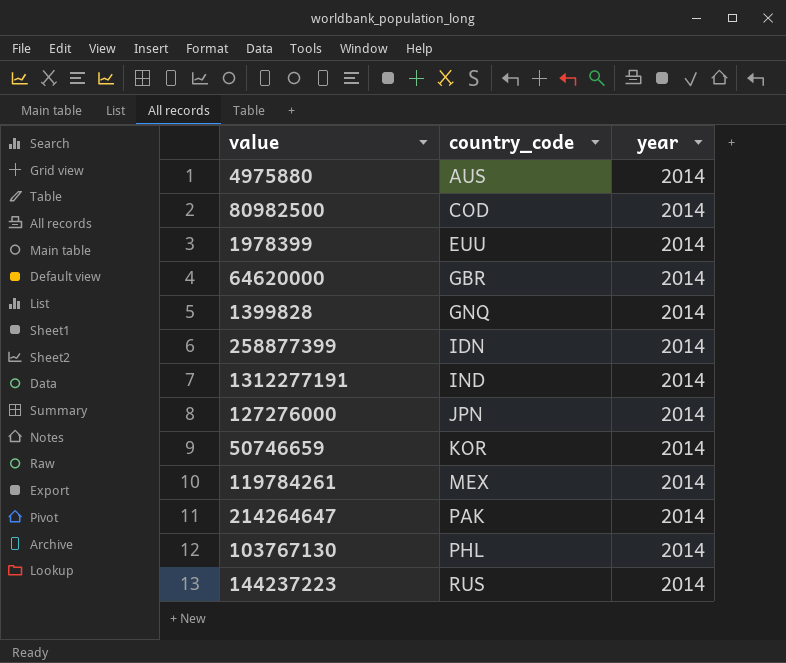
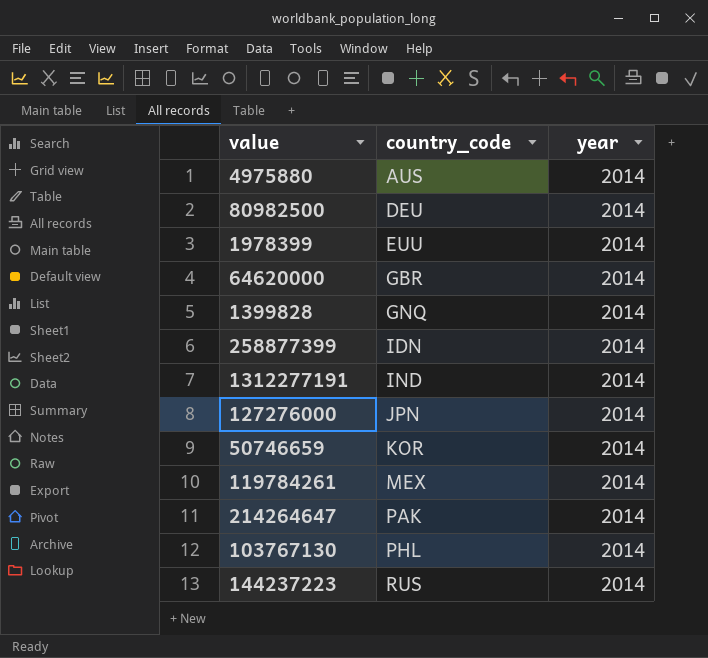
80982500 | country_code: COD -> DEU

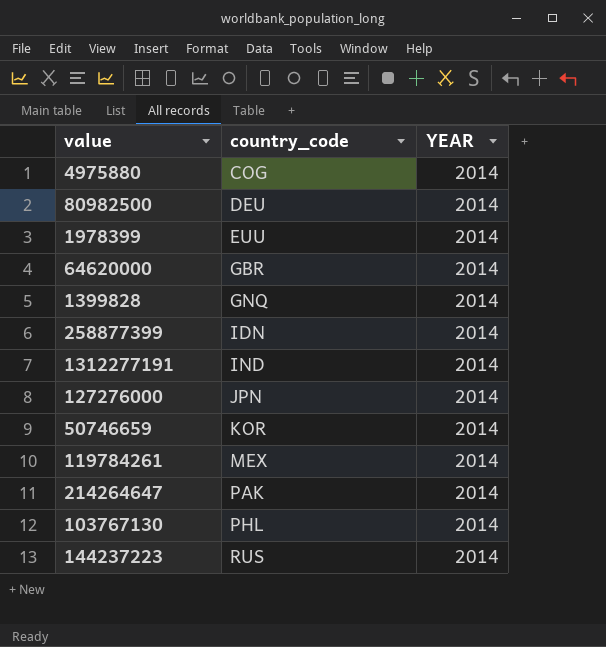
column name: year -> YEAR
4975880 | country_code: AUS -> COG

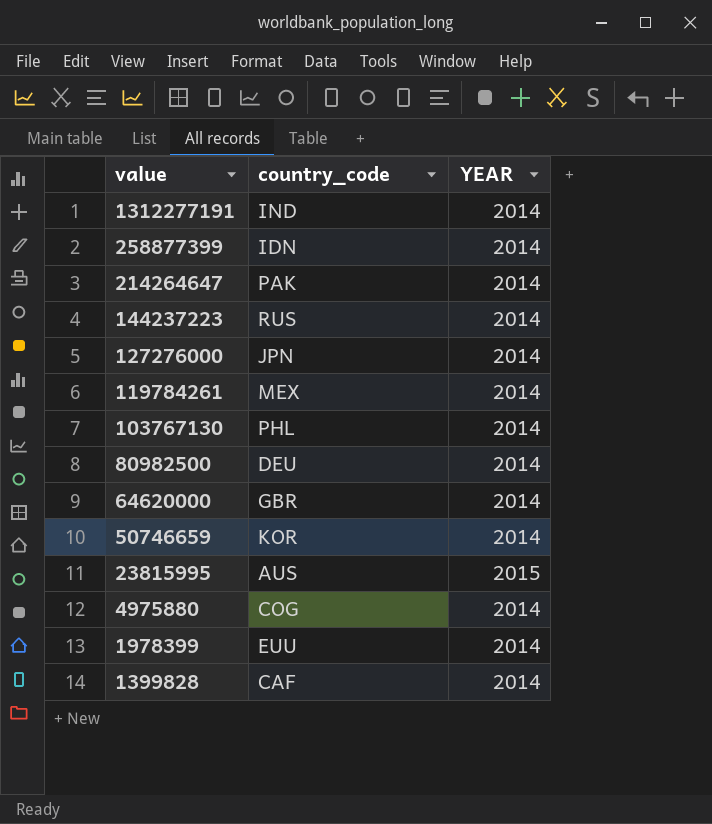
row order: country_code ascending -> value descending
row 23815995: none -> AUS | 2015
1399828 | country_code: GNQ -> CAF

